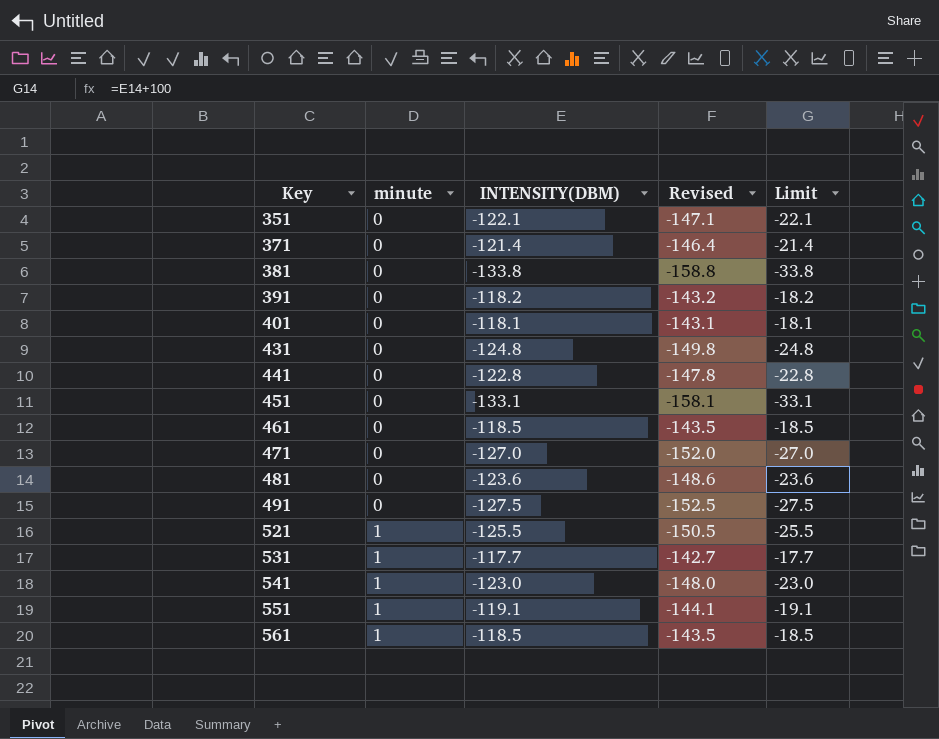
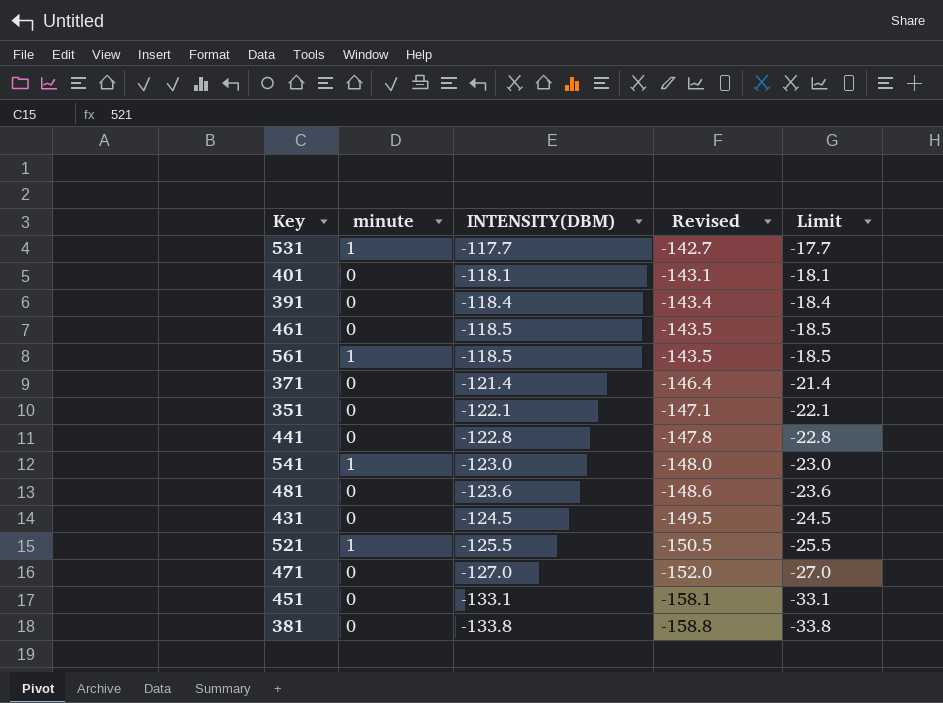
row order: Key ascending -> INTENSITY(DBM) descending
row 491: 0 | -127.5 | -152.5 | -27.5 -> none
row 551: 1 | -119.1 | -144.1 | -19.1 -> none
391 | INTENSITY(DBM): -118.2 -> -118.4
391 | Revised: -143.2 -> -143.4
391 | Limit: -18.2 -> -18.4
431 | INTENSITY(DBM): -124.8 -> -124.5
431 | Revised: -149.8 -> -149.5
431 | Limit: -24.8 -> -24.5

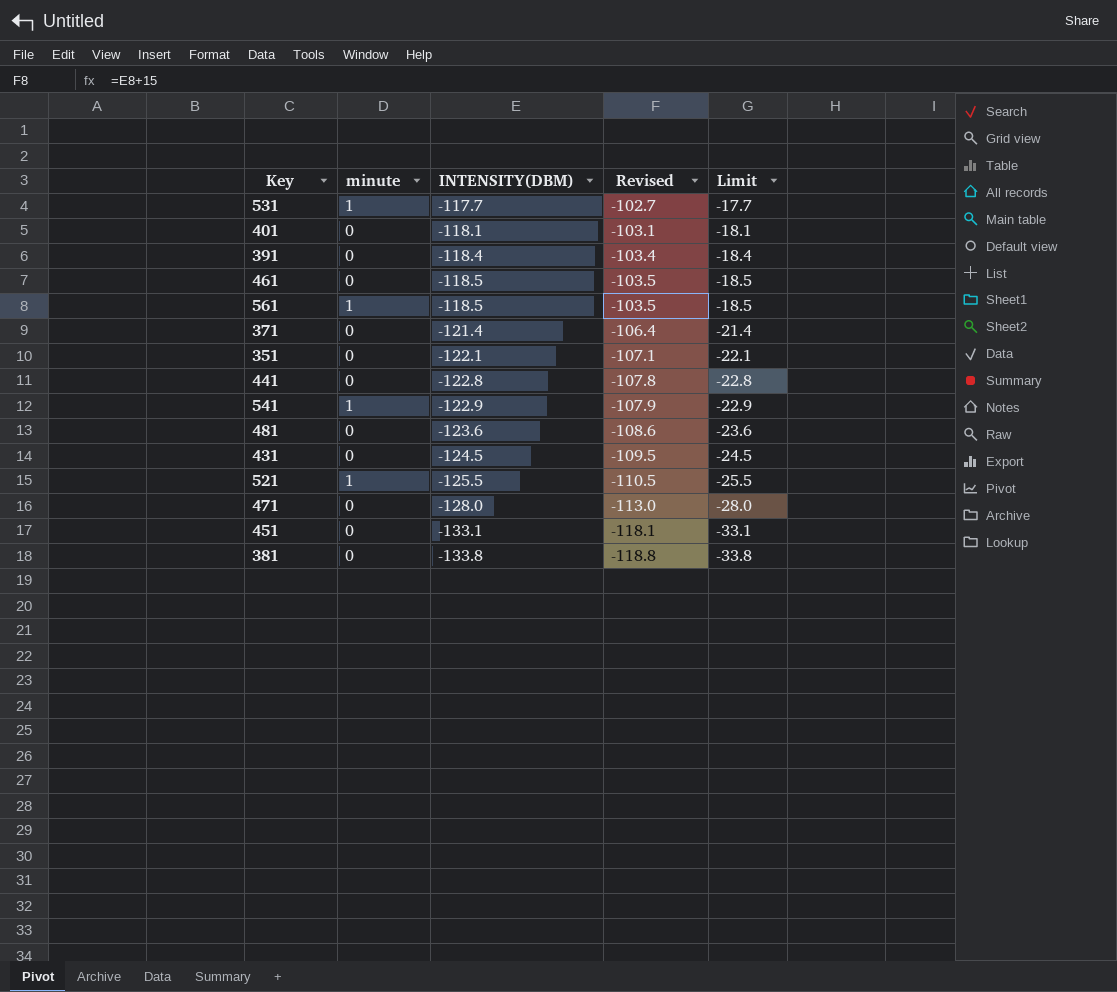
column Revised | formula: [INTENSITY(DBM)] - 25 -> [INTENSITY(DBM)] + 15
541 | INTENSITY(DBM): -123.0 -> -122.9
541 | Limit: -23.0 -> -22.9
471 | INTENSITY(DBM): -127.0 -> -128.0
471 | Limit: -27.0 -> -28.0

